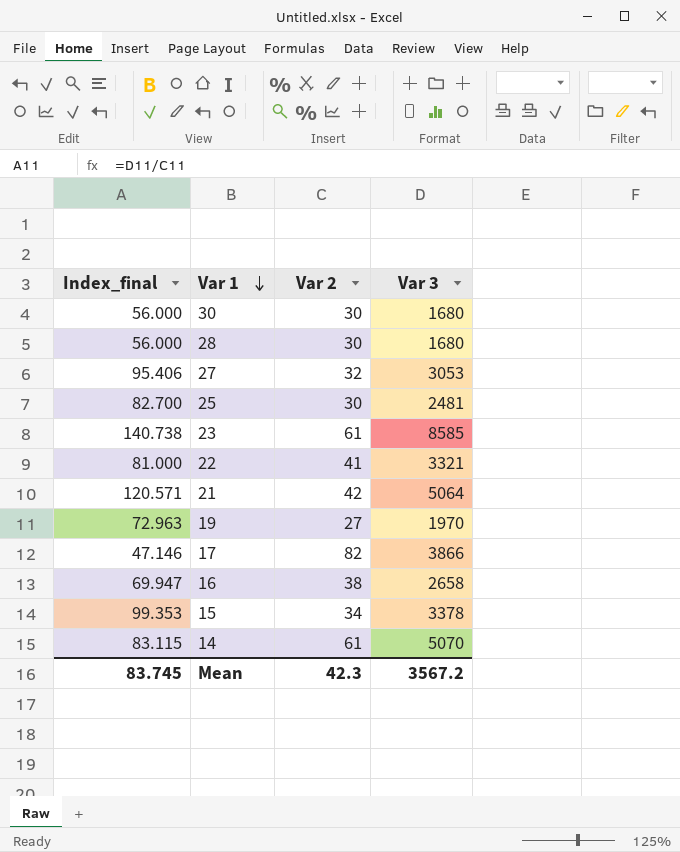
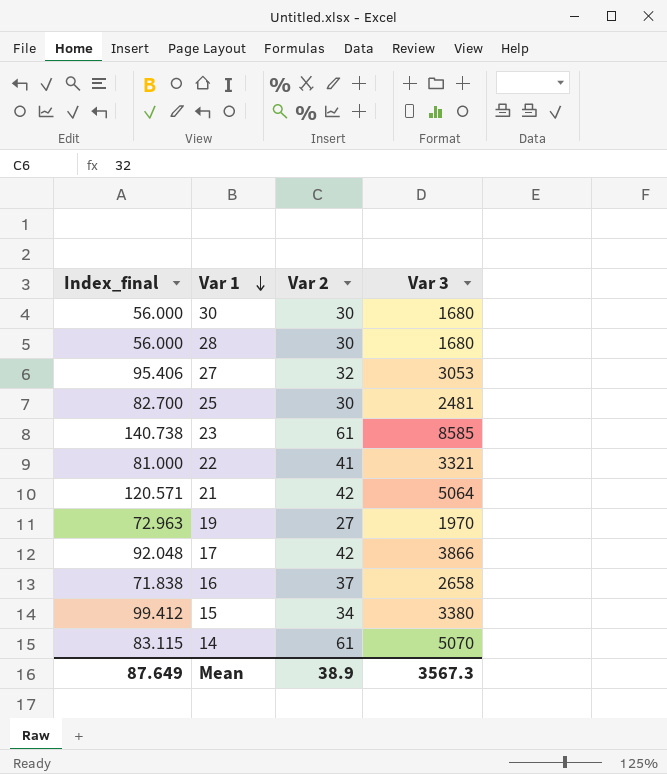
17 | Index_final: 47.146 -> 92.048
17 | Var 2: 82 -> 42
16 | Index_final: 69.947 -> 71.838
16 | Var 2: 38 -> 37
15 | Index_final: 99.353 -> 99.412
15 | Var 3: 3378 -> 3380
Mean | Index_final: 83.745 -> 87.649
Mean | Var 2: 42.3 -> 38.9
Mean | Var 3: 3567.2 -> 3567.3

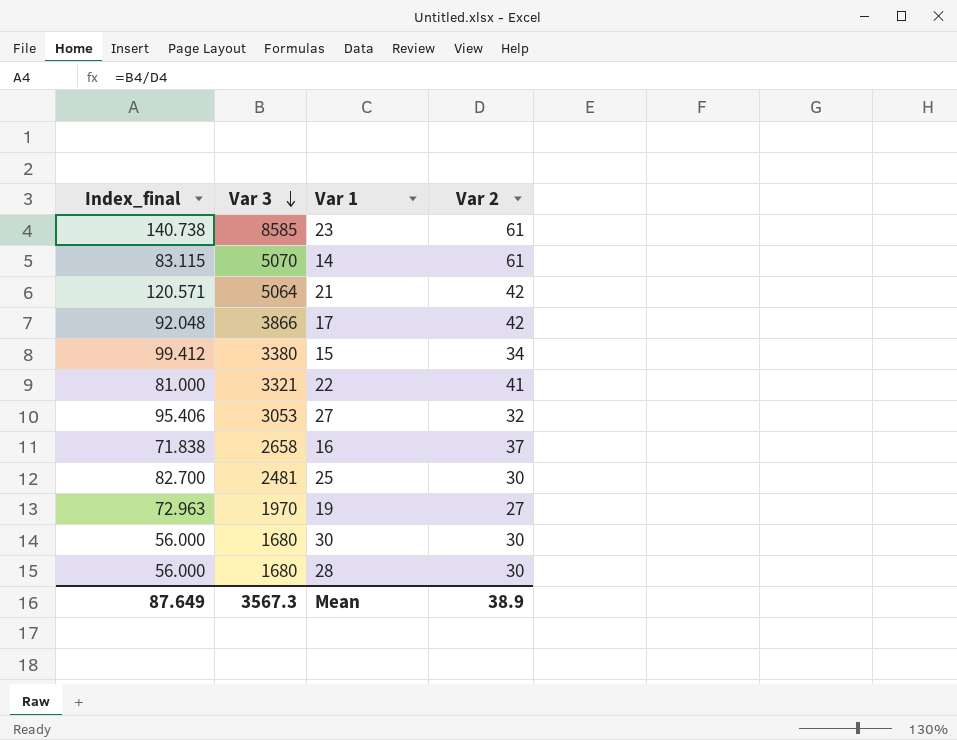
row order: Var 1 descending -> Var 3 descending
column Var 3 | position: 4 -> 2

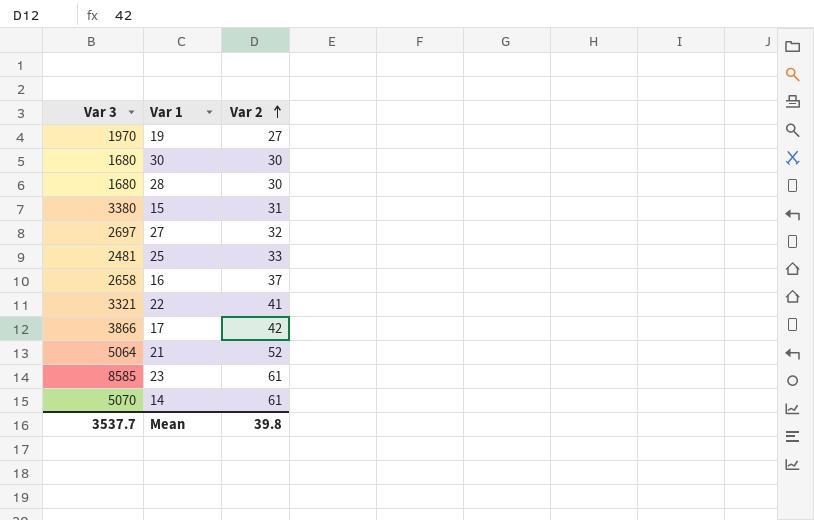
row order: Var 3 descending -> Var 2 ascending
column Index_final | formula: [Var 3] / [Var 2] -> none
15 | Var 2: 34 -> 31
27 | Var 3: 3053 -> 2697
25 | Var 2: 30 -> 33
21 | Var 2: 42 -> 52
Mean | Var 3: 3567.3 -> 3537.7
Mean | Var 2: 38.9 -> 39.8

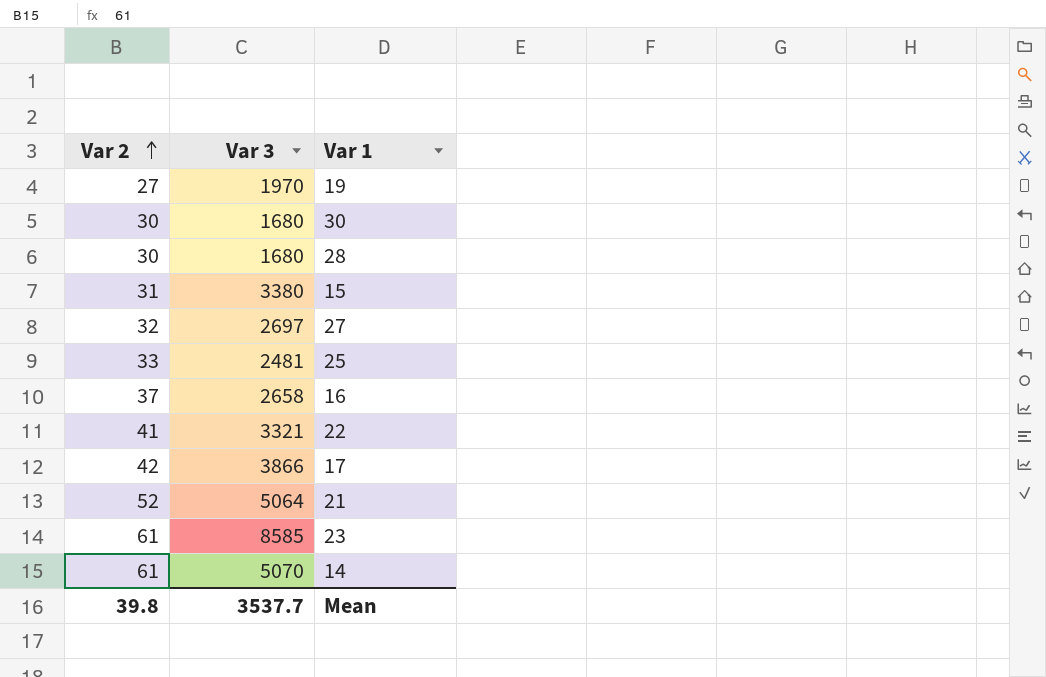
column Var 2 | position: 3 -> 1

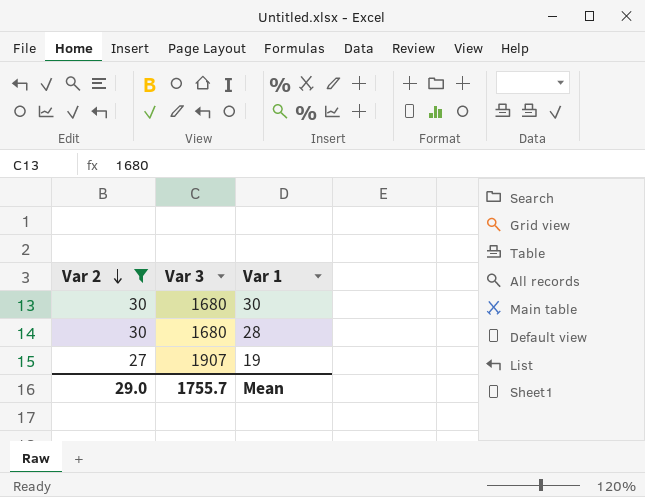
filter: none -> Var 2 <= 30
row order: Var 2 ascending -> Var 2 descending
19 | Var 3: 1970 -> 1907
Mean | Var 2: 39.8 -> 29.0
Mean | Var 3: 3537.7 -> 1755.7

